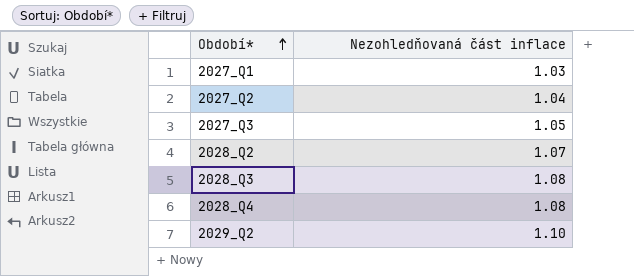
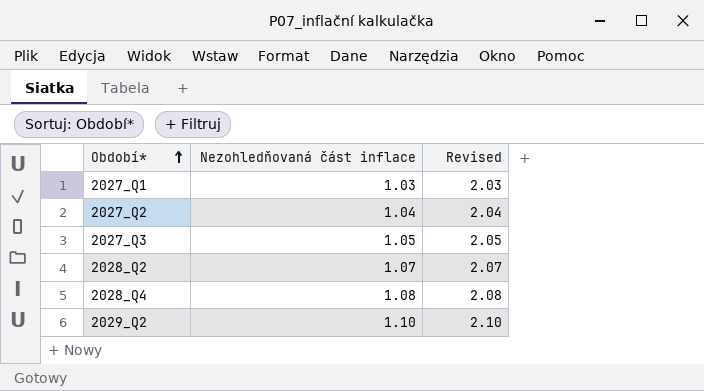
column Revised | formula: none -> [Nezohledňovaná část inflace] + 1
row 2028_Q3: 1.08 -> none

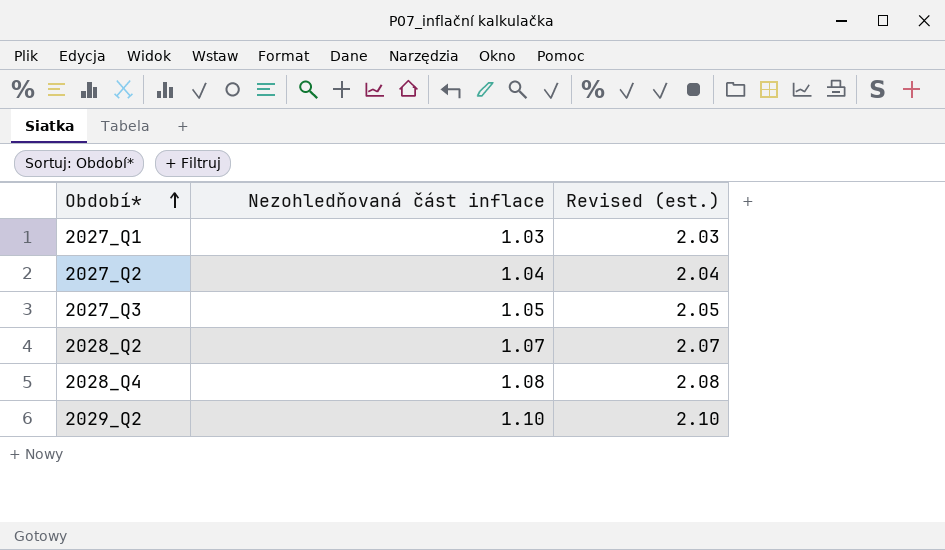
column name: Revised -> Revised (est.)

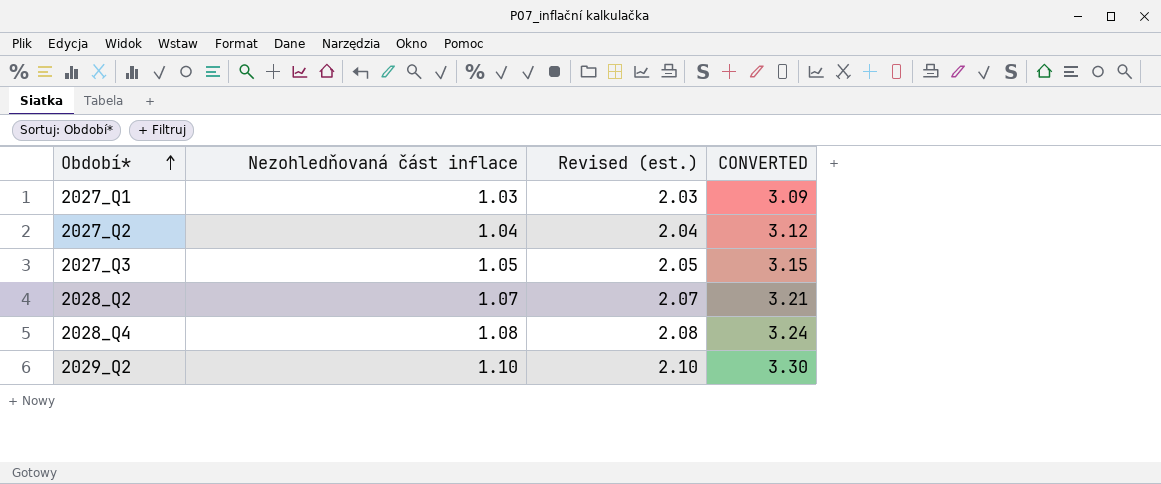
column CONVERTED | formula: none -> [Nezohledňovaná část inflace] * 3

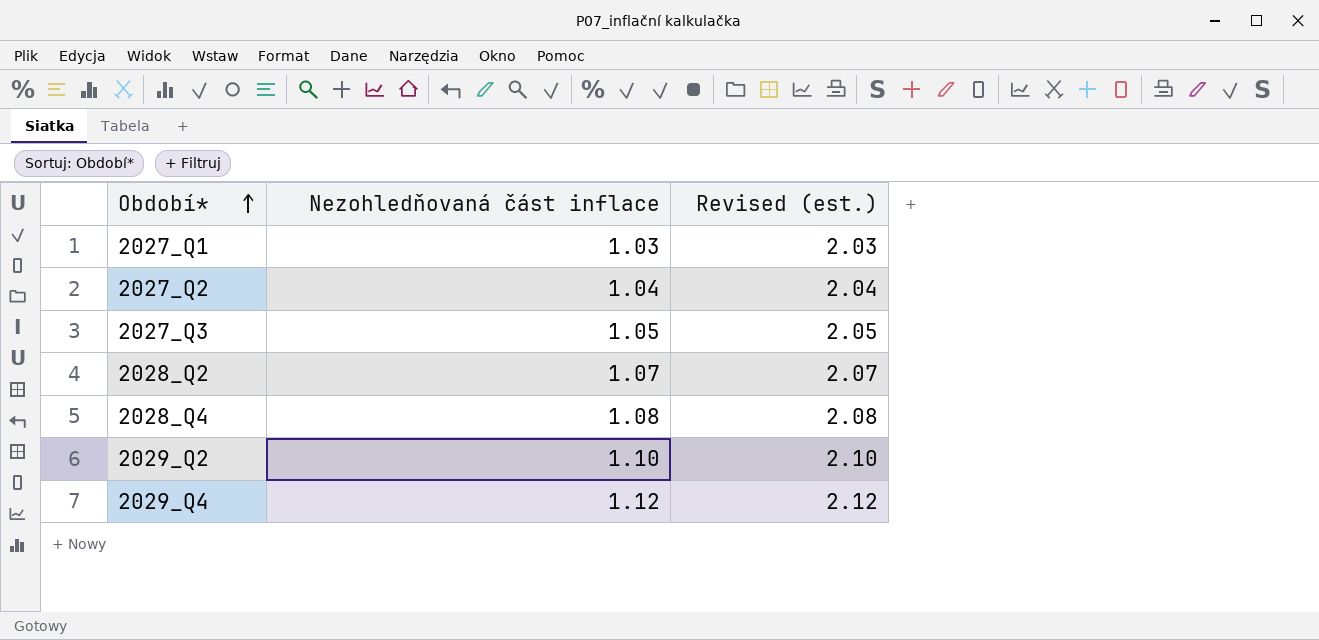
column CONVERTED | formula: [Nezohledňovaná část inflace] * 3 -> none
row 2029_Q4: none -> 1.12 | 2.12

